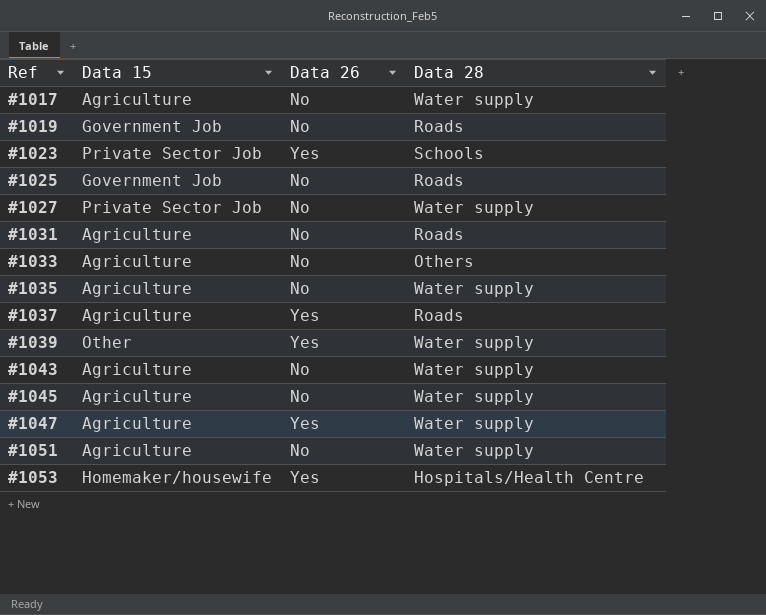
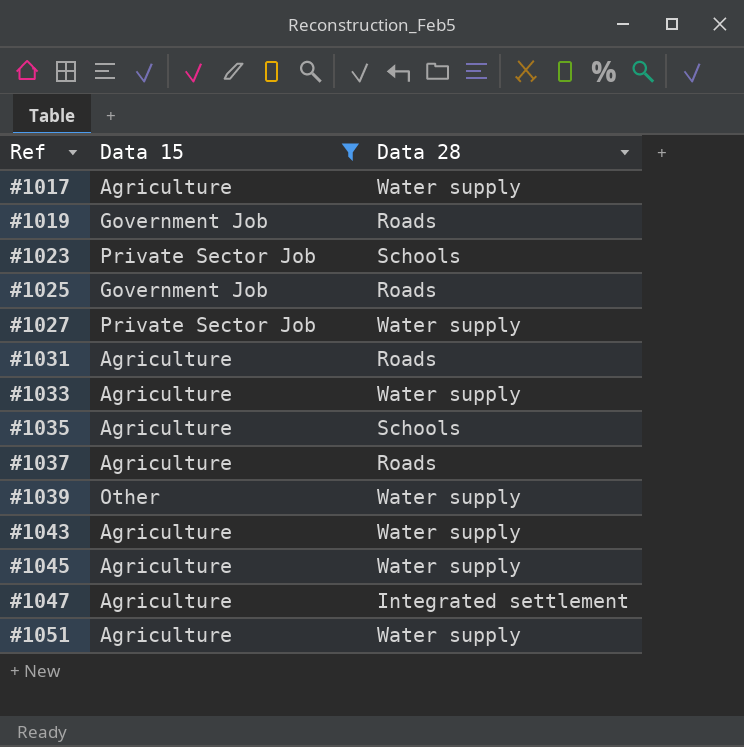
filter: none -> Data 15 != Homemaker/housewife
column Data 26 | position: 3 -> none
#1033 | Data 28: Others -> Water supply
#1035 | Data 28: Water supply -> Schools
#1047 | Data 28: Water supply -> Integrated settlement

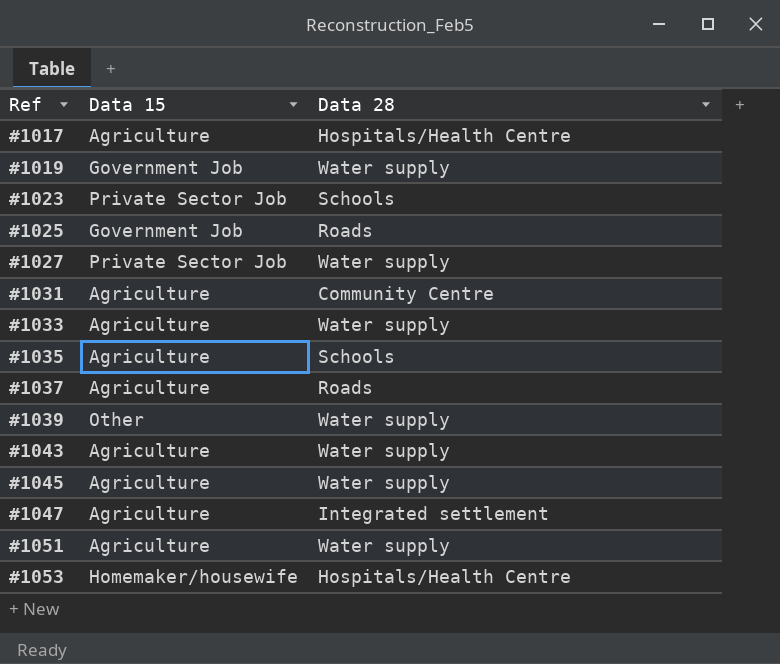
filter: Data 15 != Homemaker/housewife -> none
#1017 | Data 28: Water supply -> Hospitals/Health Centre
#1019 | Data 28: Roads -> Water supply
#1031 | Data 28: Roads -> Community Centre

